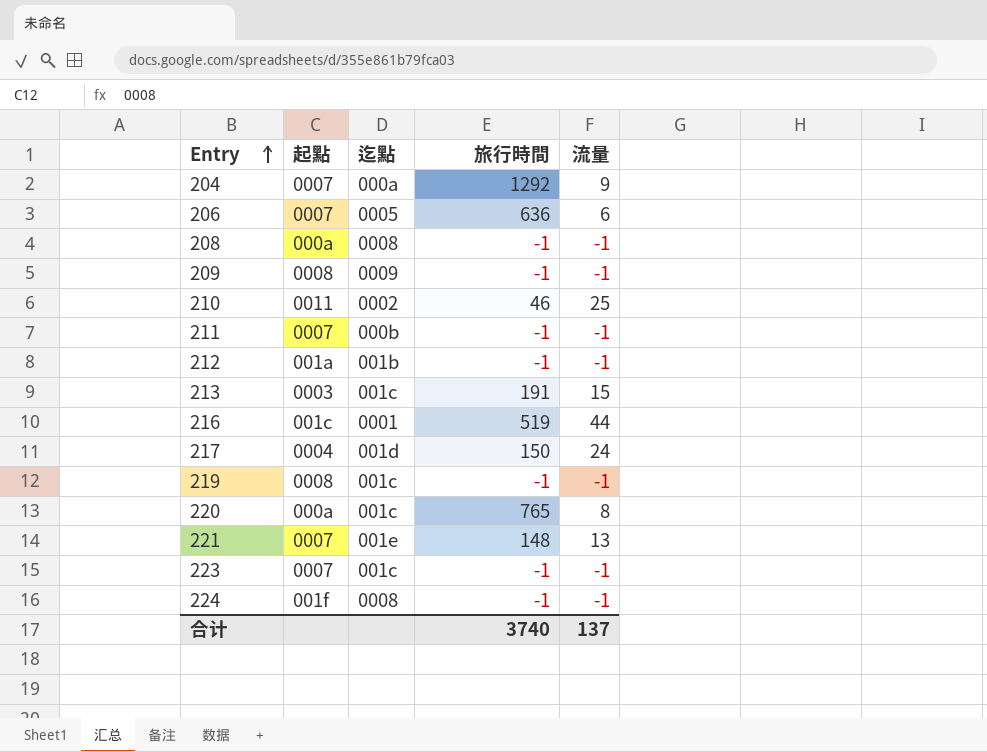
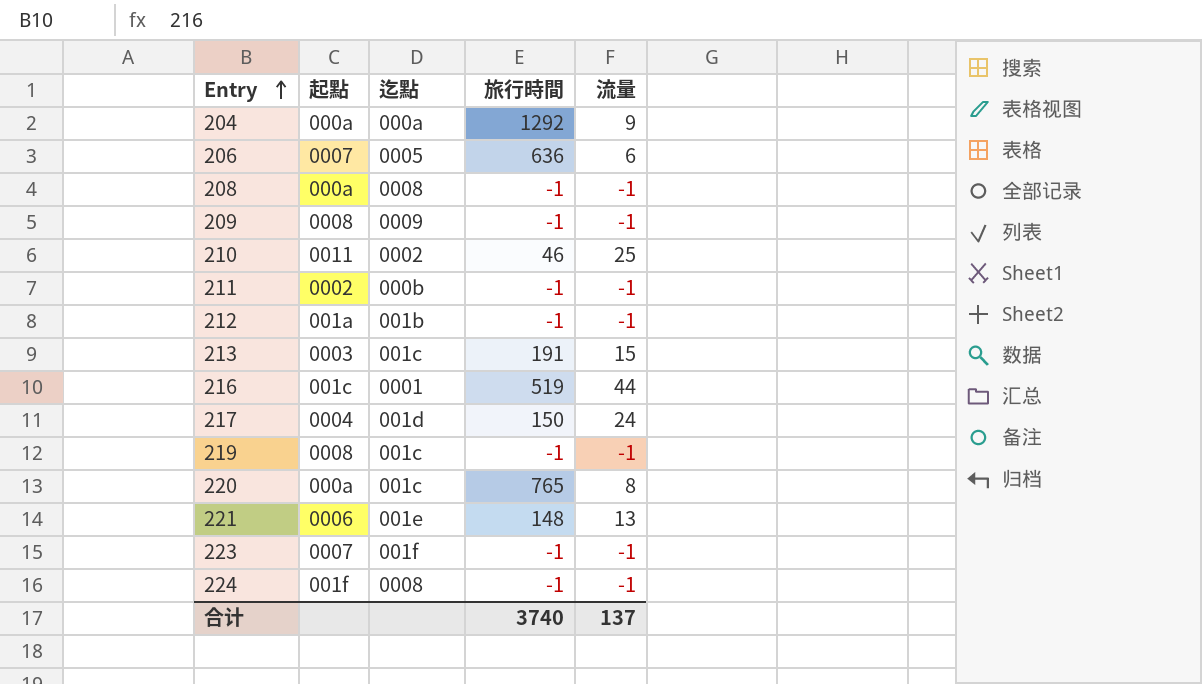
204 | 起點: 0007 -> 000a
211 | 起點: 0007 -> 0002
221 | 起點: 0007 -> 0006
223 | 迄點: 001c -> 001f

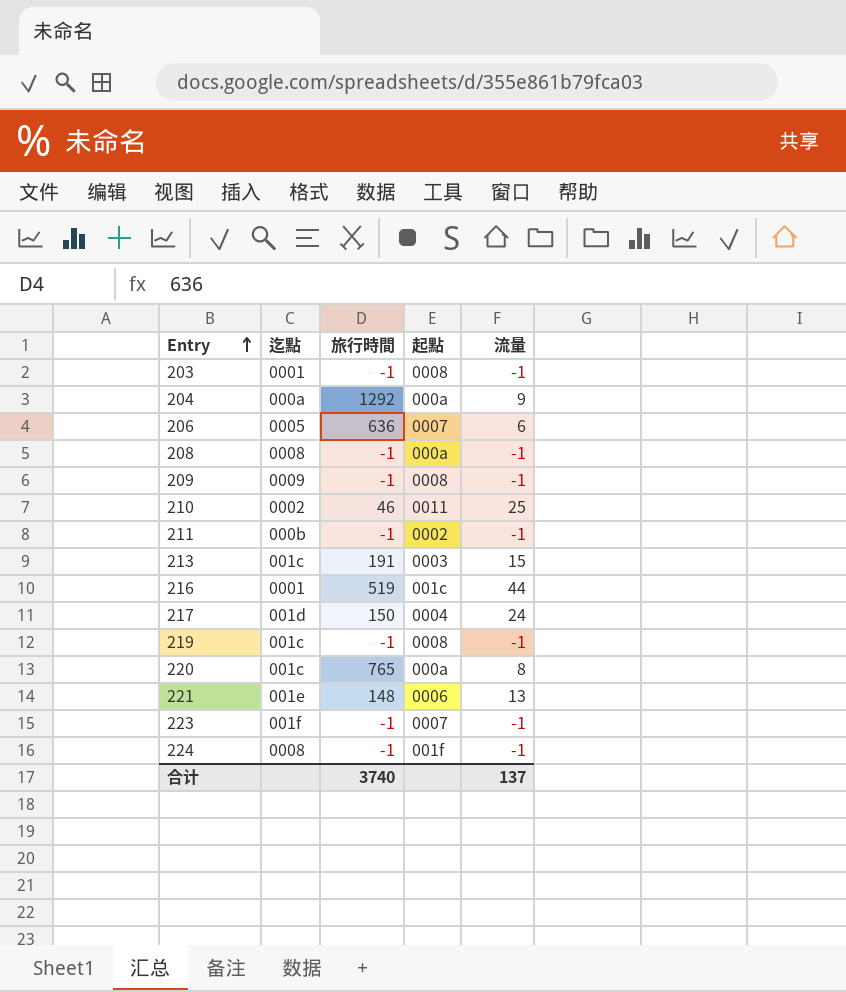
column 起點 | position: 2 -> 4
row 212: 001a | 001b | -1 | -1 -> none
row 203: none -> 0001 | -1 | 0008 | -1

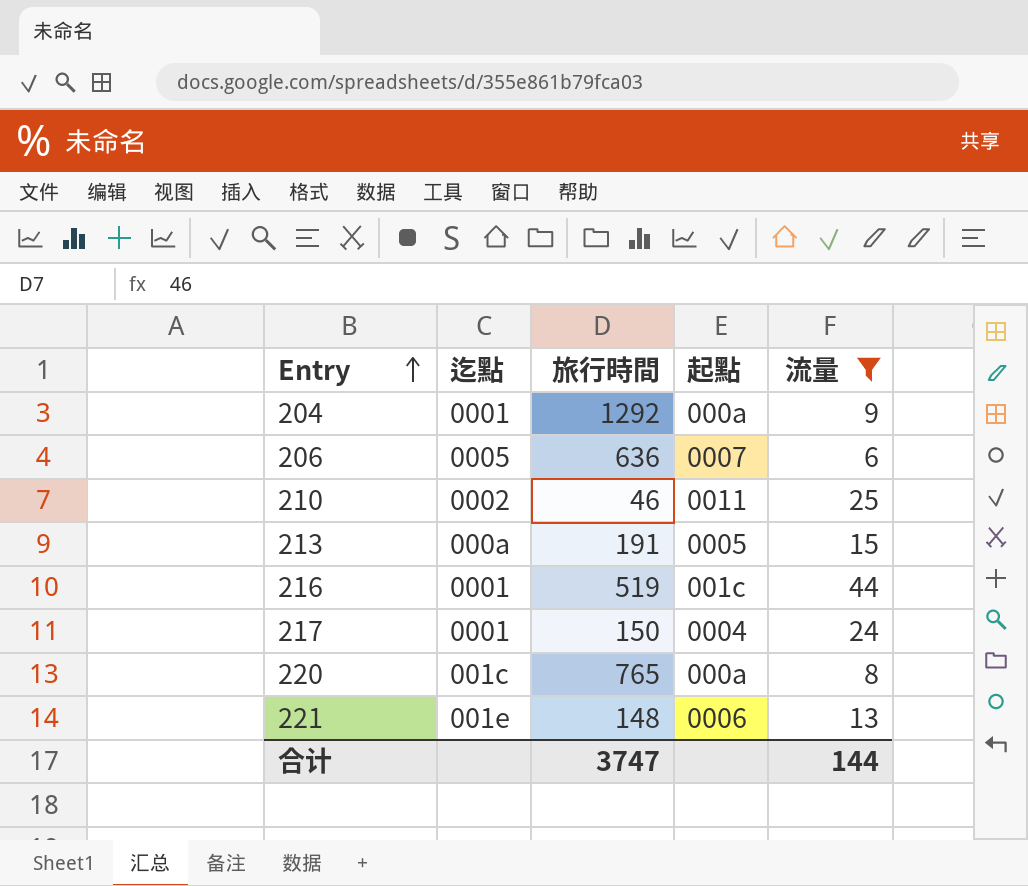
filter: none -> 流量 != -1
204 | 迄點: 000a -> 0001
213 | 迄點: 001c -> 000a
213 | 起點: 0003 -> 0005
217 | 迄點: 001d -> 0001
合计 | 旅行時間: 3740 -> 3747
合计 | 流量: 137 -> 144

